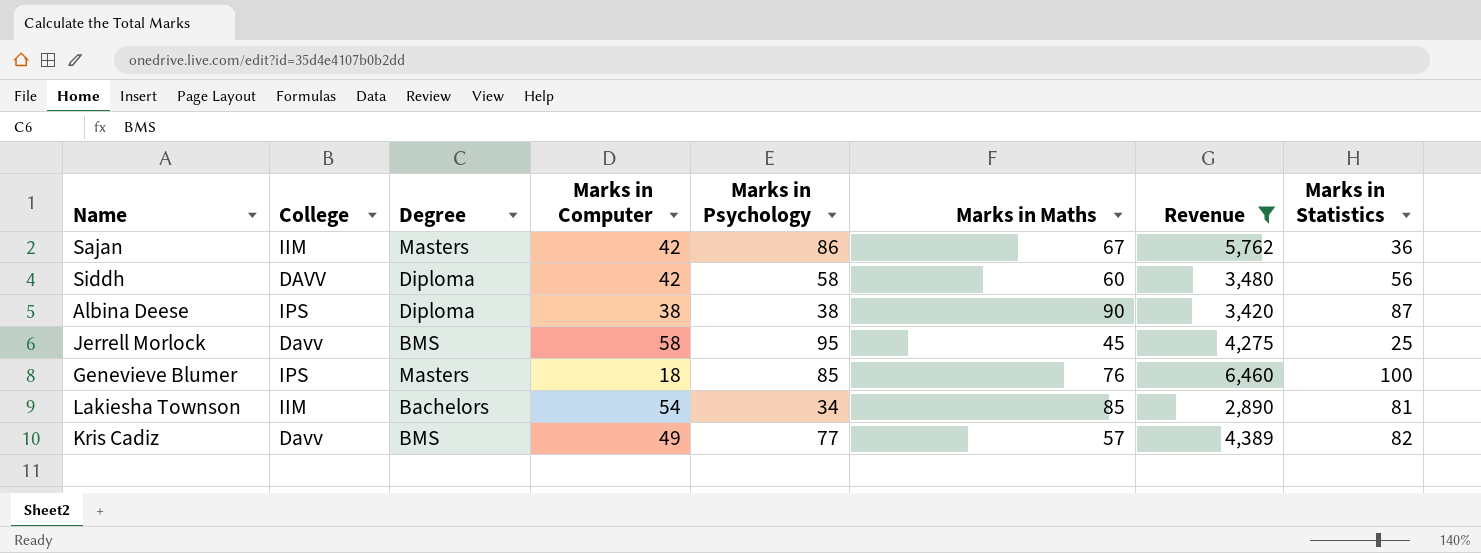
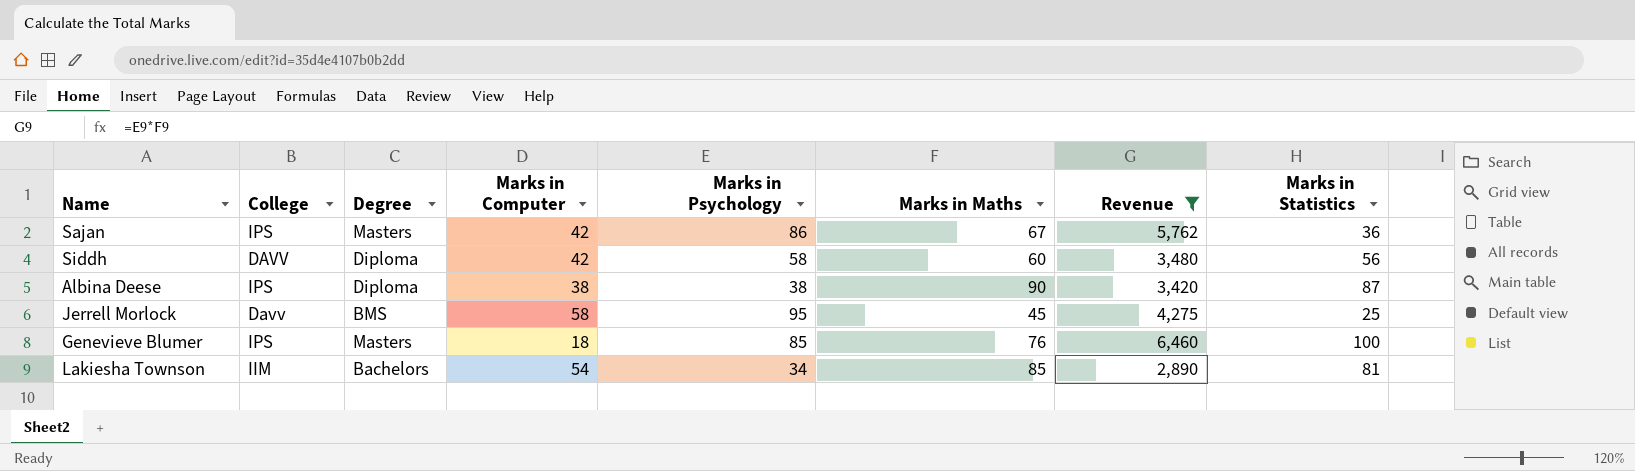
row Kris Cadiz: Davv | BMS | 49 | 77 | 57 | 4,389 | 82 -> none
Sajan | College: IIM -> IPS

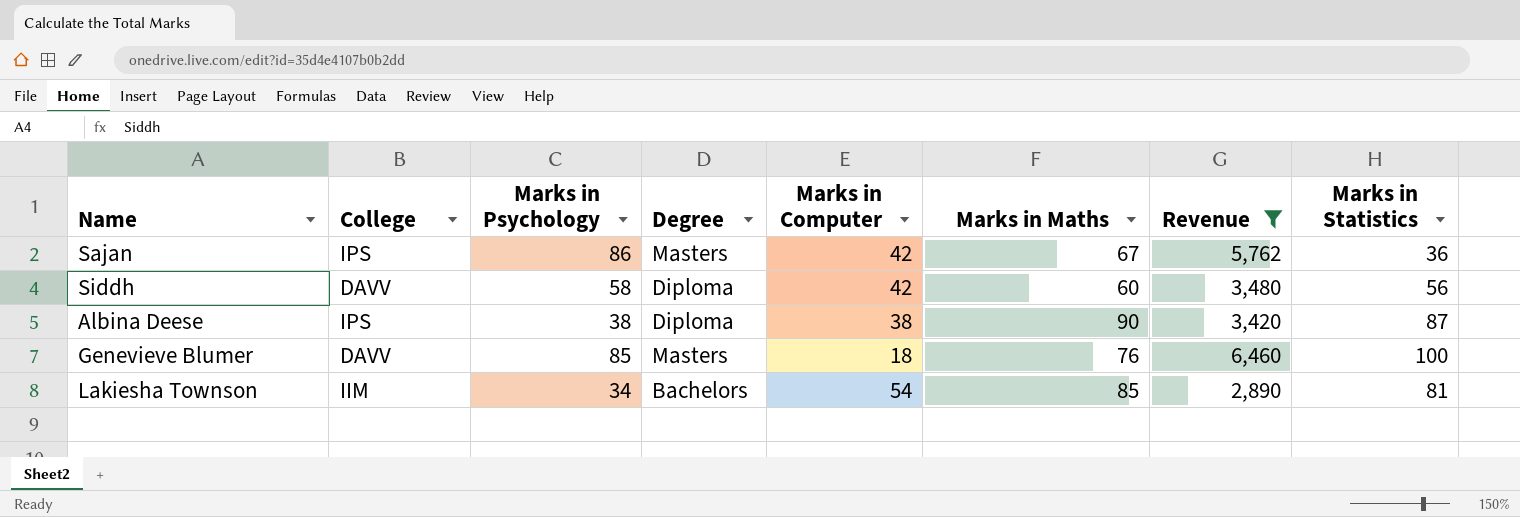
column Marks in Psychology | position: 5 -> 3
row Jerrell Morlock: Davv | BMS | 58 | 95 | 45 | 4,275 | 25 -> none
Genevieve Blumer | College: IPS -> DAVV

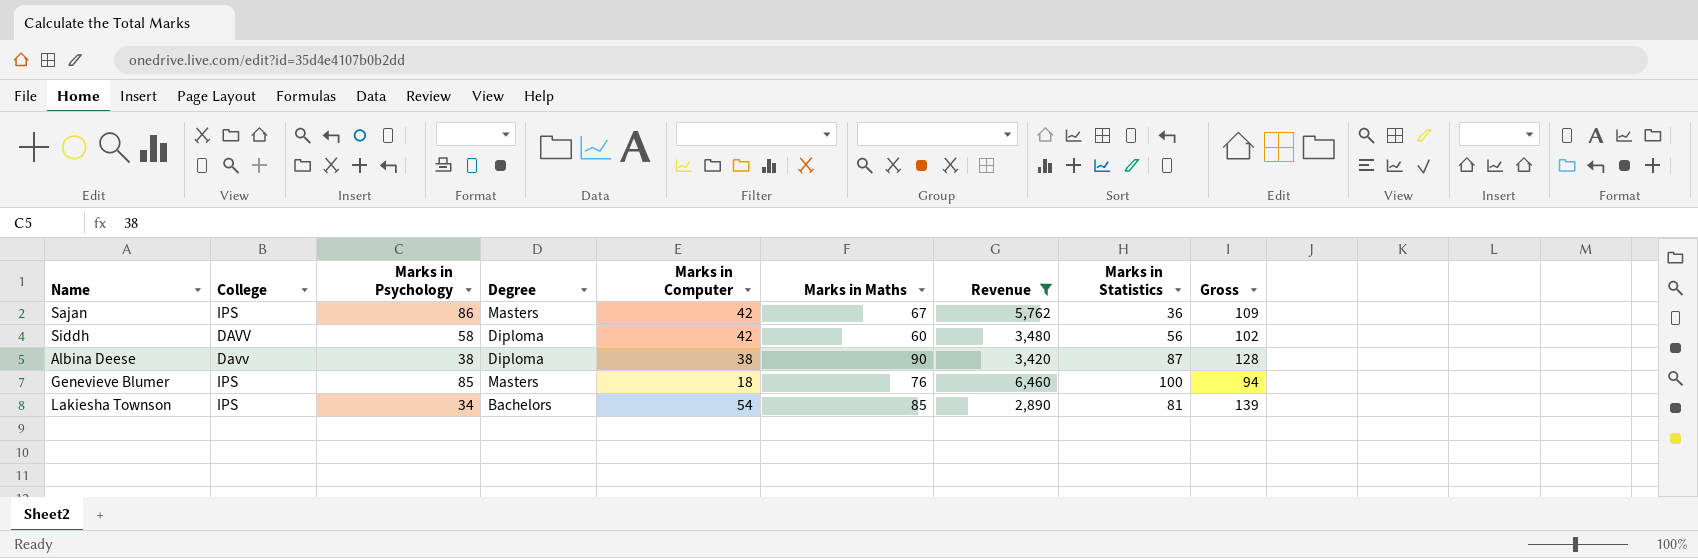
column Gross | formula: none -> [Marks in Computer] + [Marks in Maths]
Albina Deese | College: IPS -> Davv
Genevieve Blumer | College: DAVV -> IPS
Lakiesha Townson | College: IIM -> IPS

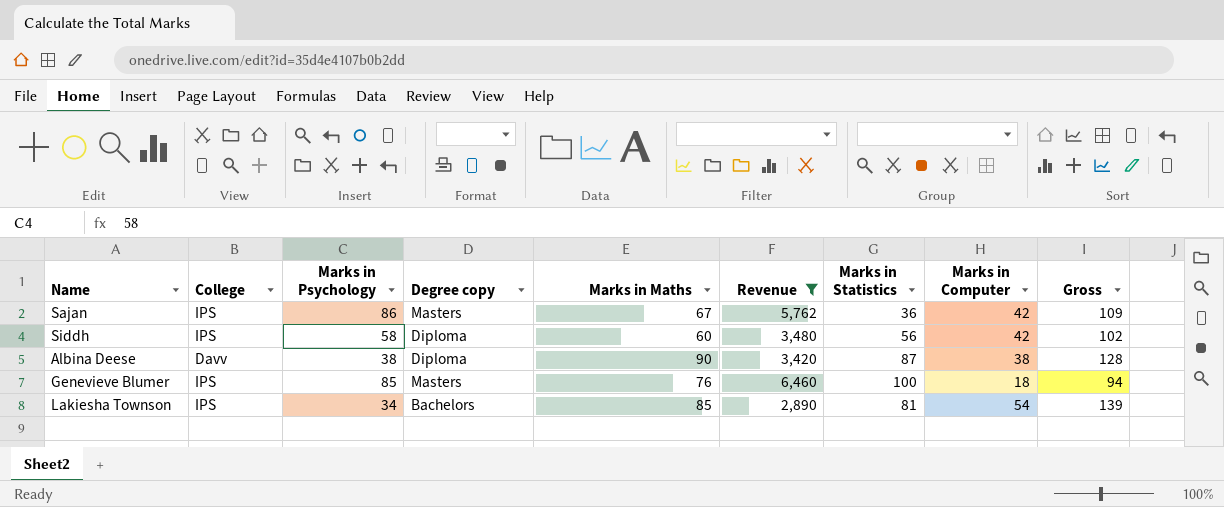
column name: Degree -> Degree copy
column Marks in Computer | position: 5 -> 8
Siddh | College: DAVV -> IPS

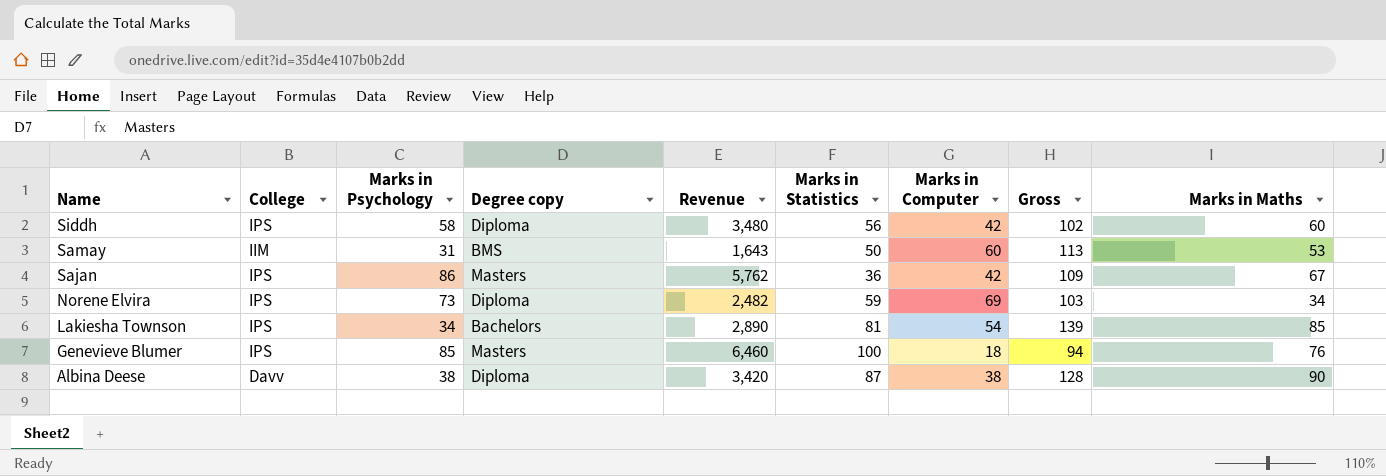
filter: Revenue >= 2,890 -> none
row order: none -> Name descending
column Marks in Maths | position: 5 -> 9

